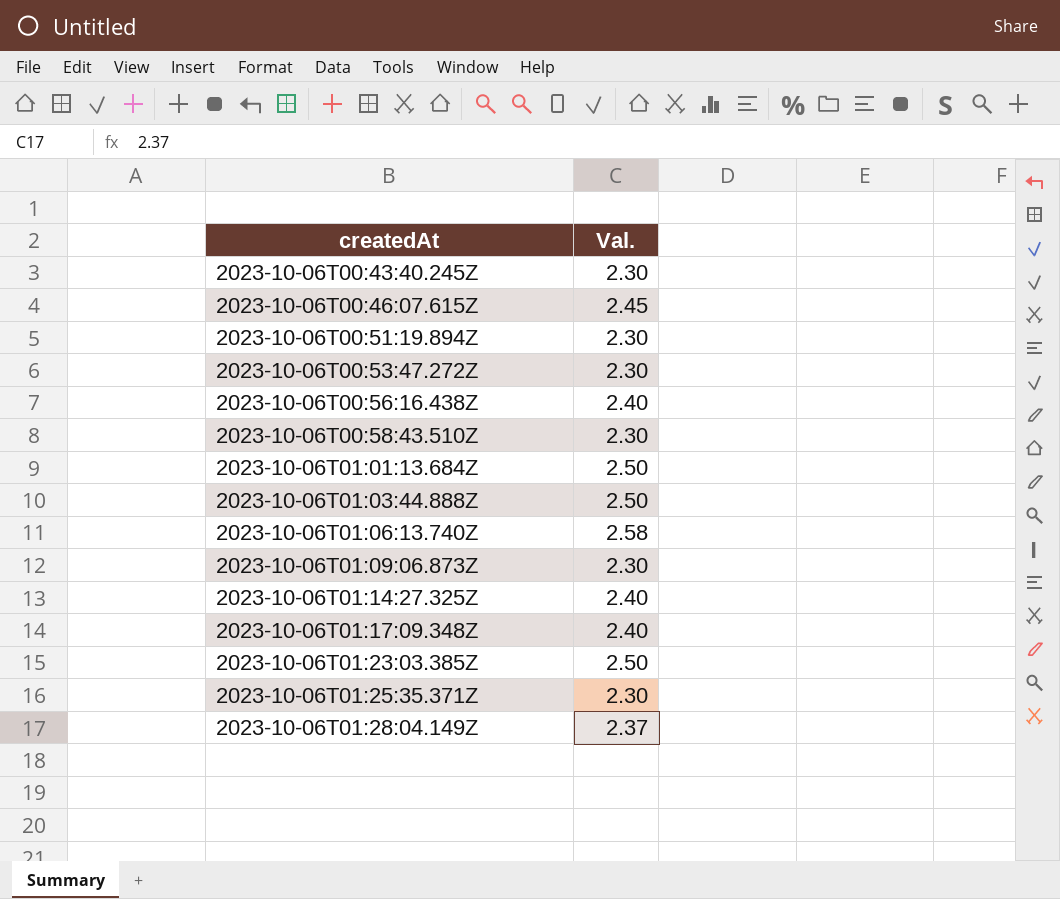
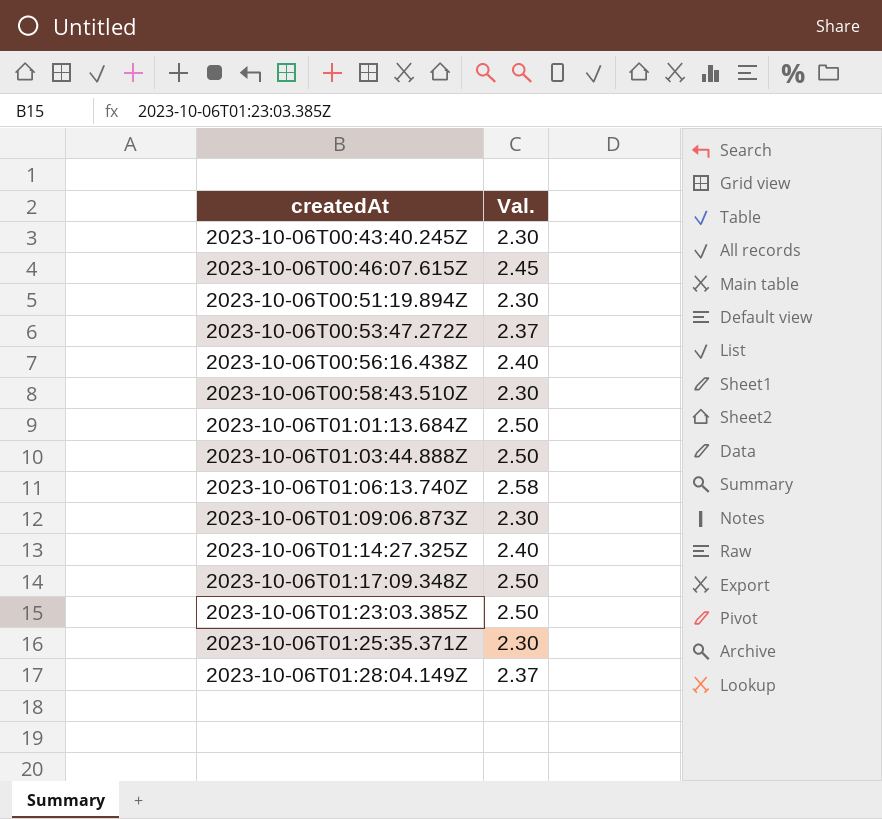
2023-10-06T00:53:47.272Z | Val.: 2.30 -> 2.37
2023-10-06T01:17:09.348Z | Val.: 2.40 -> 2.50

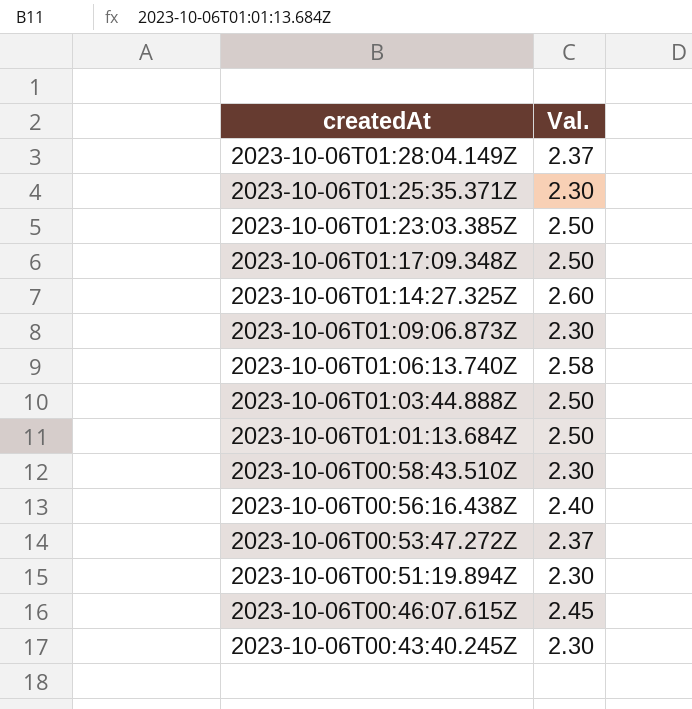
row order: createdAt ascending -> createdAt descending
2023-10-06T01:14:27.325Z | Val.: 2.40 -> 2.60

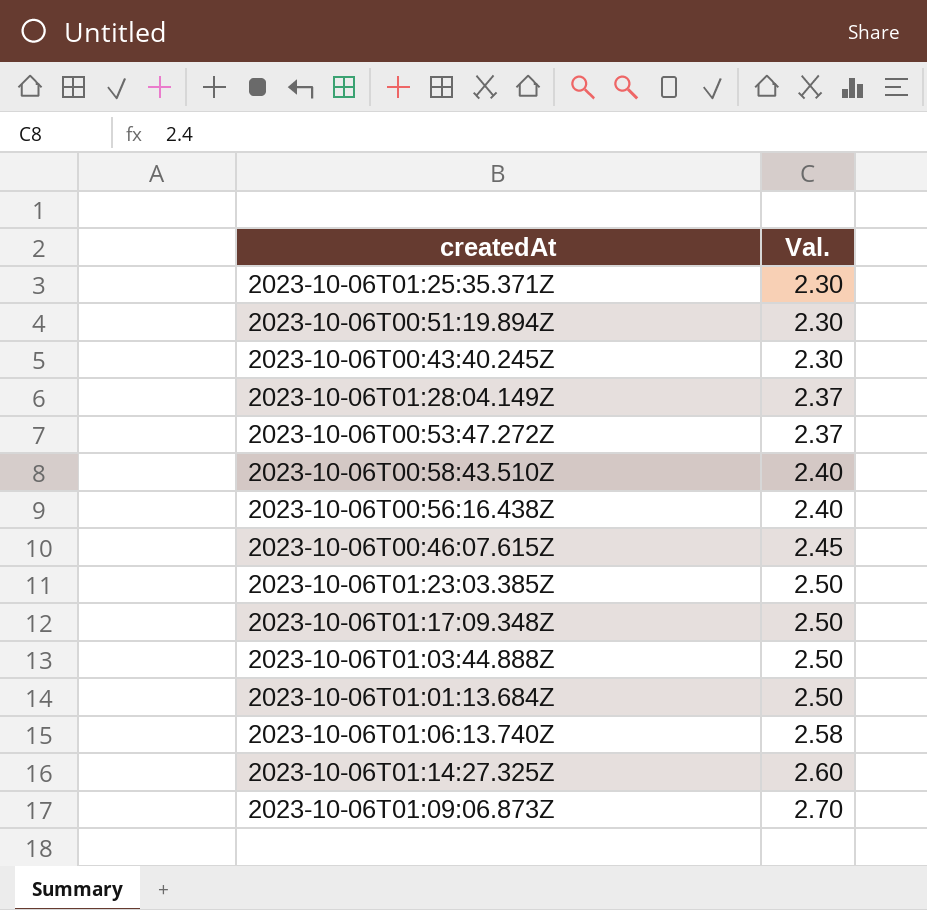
row order: createdAt descending -> Val. ascending
2023-10-06T00:58:43.510Z | Val.: 2.30 -> 2.40
2023-10-06T01:09:06.873Z | Val.: 2.30 -> 2.70

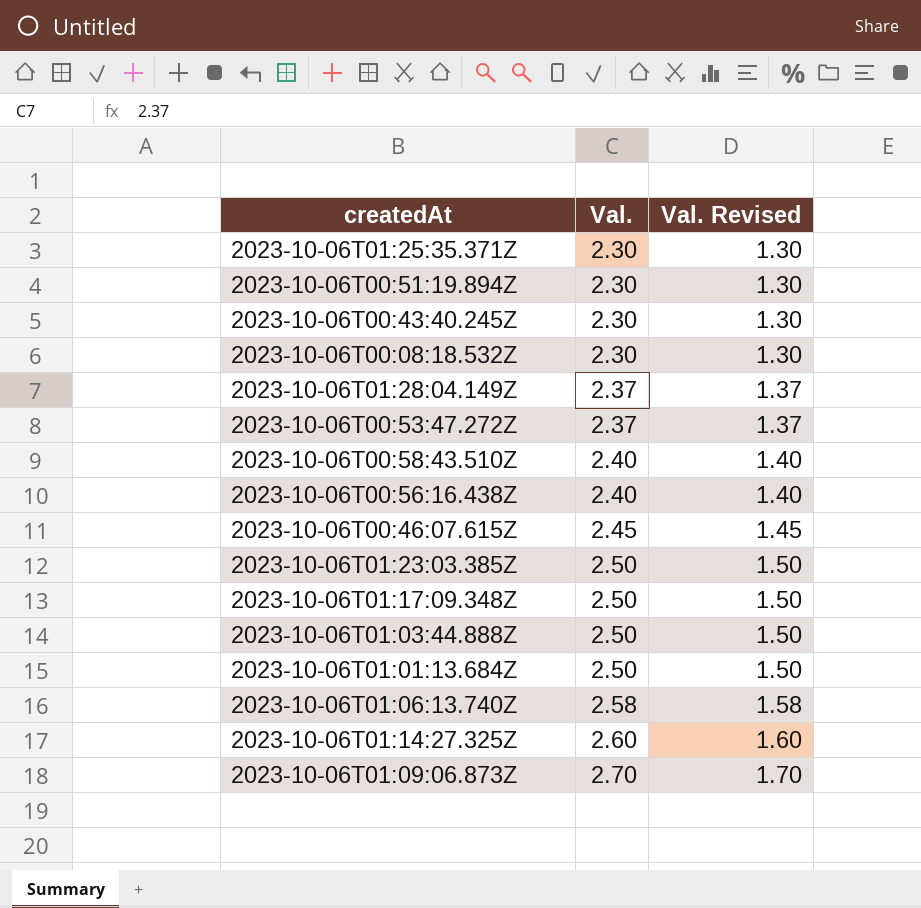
column Val. Revised | formula: none -> [Val.] - 1
row 2023-10-06T00:08:18.532Z: none -> 2.30 | 1.30

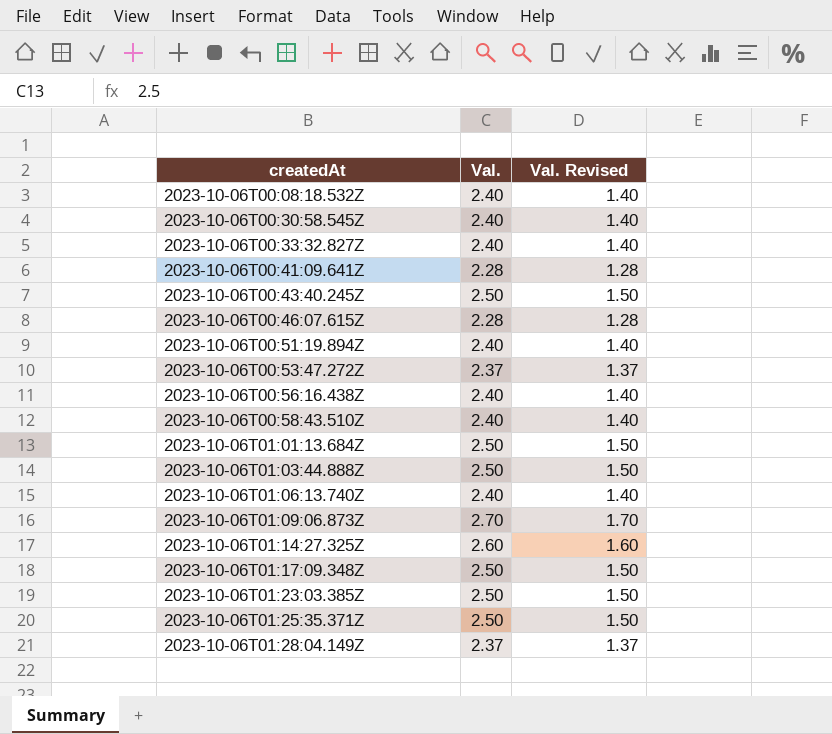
row order: Val. ascending -> createdAt ascending
2023-10-06T00:08:18.532Z | Val.: 2.30 -> 2.40
2023-10-06T00:08:18.532Z | Val. Revised: 1.30 -> 1.40
row 2023-10-06T00:30:58.545Z: none -> 2.40 | 1.40
row 2023-10-06T00:33:32.827Z: none -> 2.40 | 1.40
row 2023-10-06T00:41:09.641Z: none -> 2.28 | 1.28
2023-10-06T00:43:40.245Z | Val.: 2.30 -> 2.50
2023-10-06T00:43:40.245Z | Val. Revised: 1.30 -> 1.50
2023-10-06T00:46:07.615Z | Val.: 2.45 -> 2.28
2023-10-06T00:46:07.615Z | Val. Revised: 1.45 -> 1.28
2023-10-06T00:51:19.894Z | Val.: 2.30 -> 2.40
2023-10-06T00:51:19.894Z | Val. Revised: 1.30 -> 1.40
2023-10-06T01:06:13.740Z | Val.: 2.58 -> 2.40
2023-10-06T01:06:13.740Z | Val. Revised: 1.58 -> 1.40
2023-10-06T01:25:35.371Z | Val.: 2.30 -> 2.50
2023-10-06T01:25:35.371Z | Val. Revised: 1.30 -> 1.50

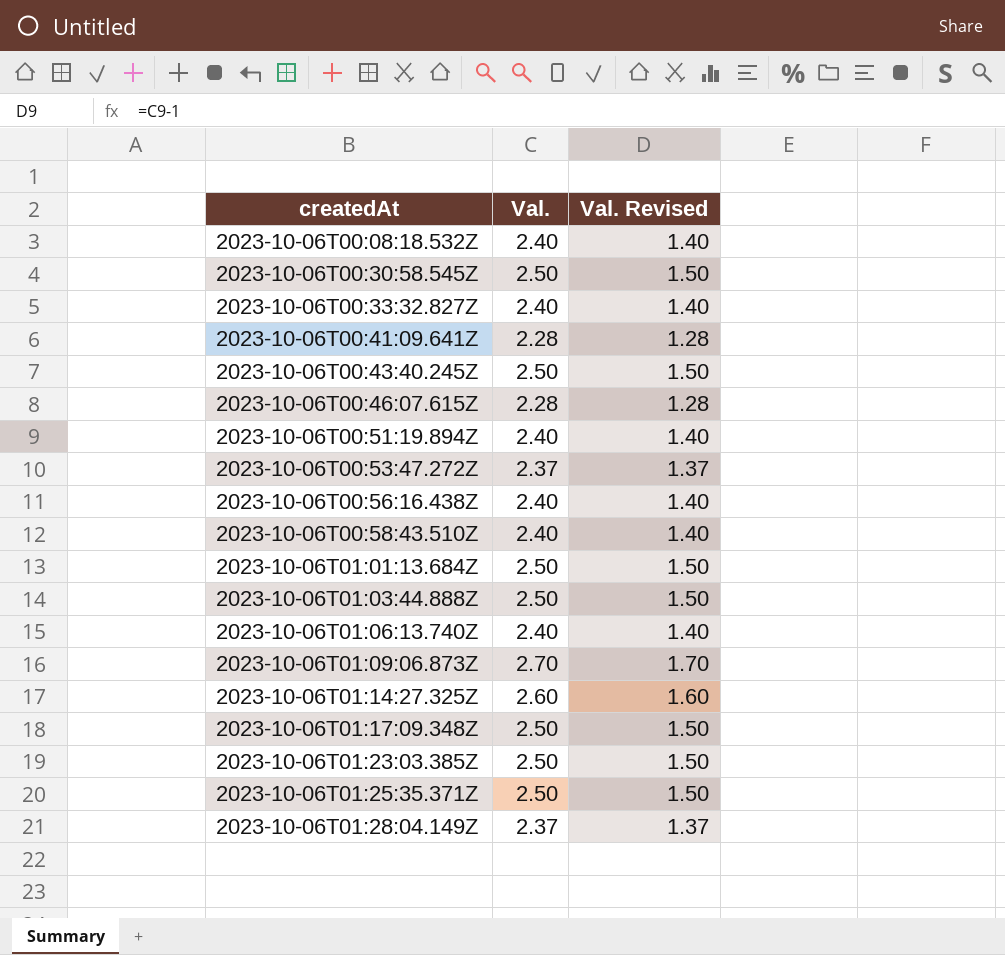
2023-10-06T00:30:58.545Z | Val.: 2.40 -> 2.50
2023-10-06T00:30:58.545Z | Val. Revised: 1.40 -> 1.50

